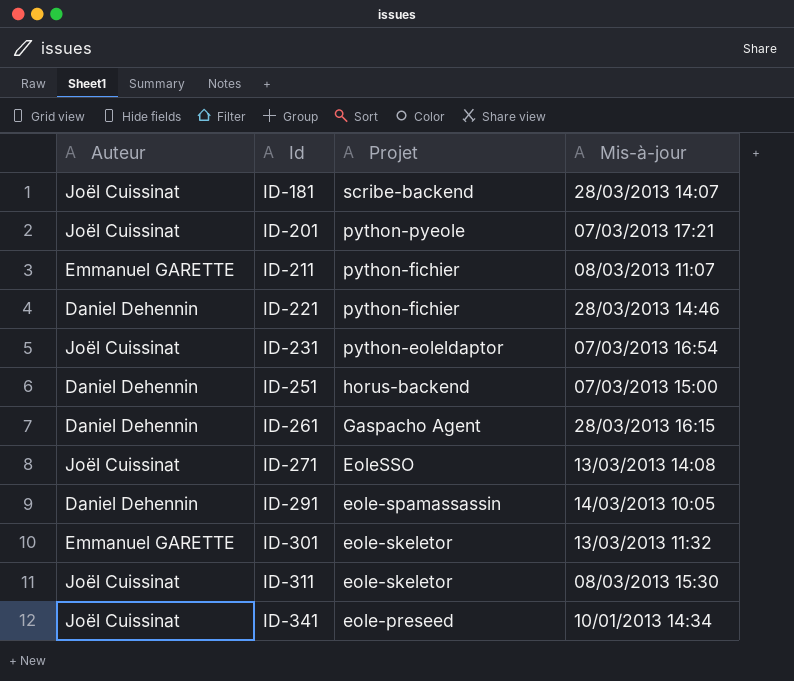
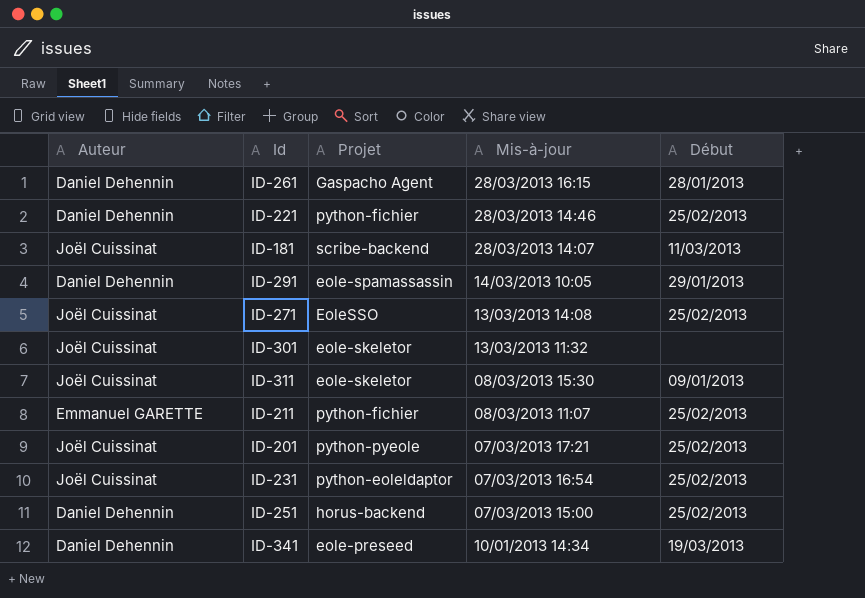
row order: Id ascending -> Mis-à-jour descending
column Début | position: none -> 5
ID-301 | Auteur: Emmanuel GARETTE -> Joël Cuissinat
ID-341 | Auteur: Joël Cuissinat -> Daniel Dehennin

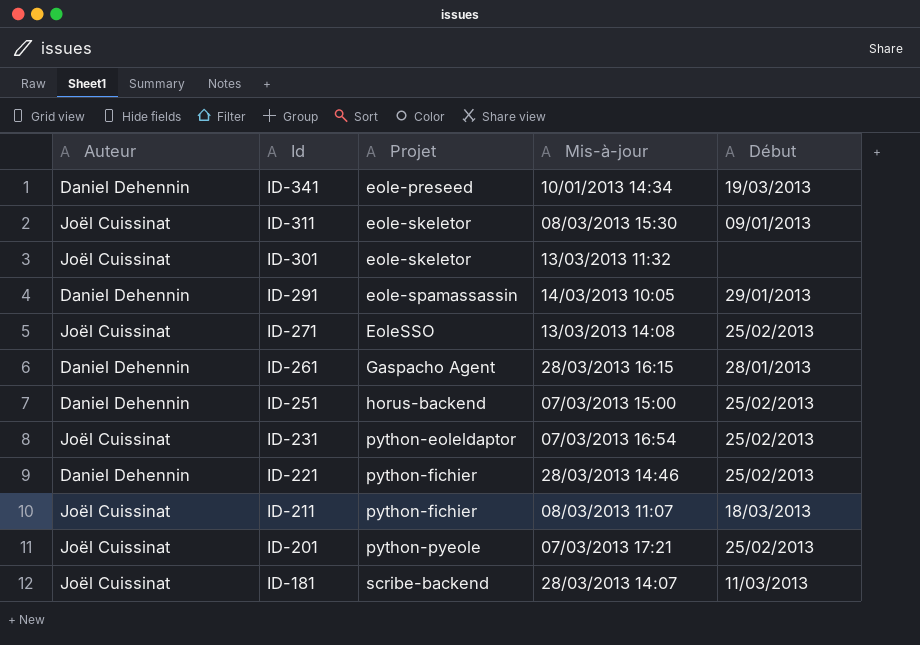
row order: Mis-à-jour descending -> Id descending
ID-211 | Auteur: Emmanuel GARETTE -> Joël Cuissinat
ID-211 | Début: 25/02/2013 -> 18/03/2013

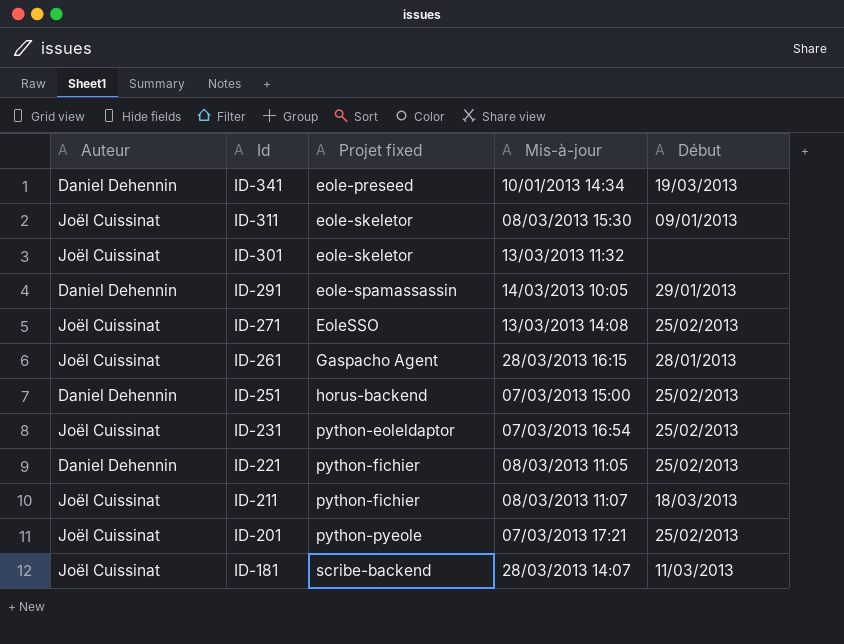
column name: Projet -> Projet fixed
ID-261 | Auteur: Daniel Dehennin -> Joël Cuissinat
ID-221 | Mis-à-jour: 28/03/2013 14:46 -> 08/03/2013 11:05

